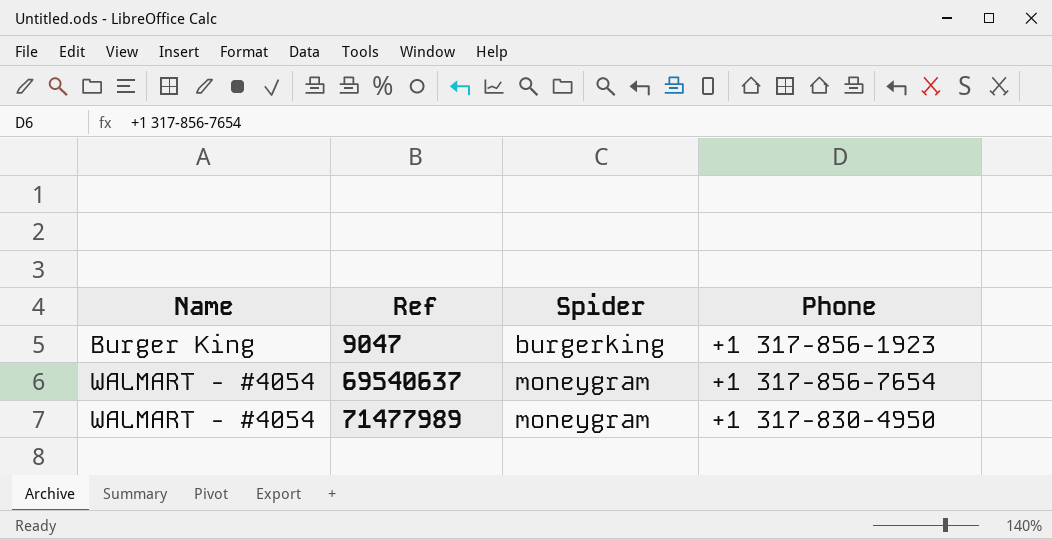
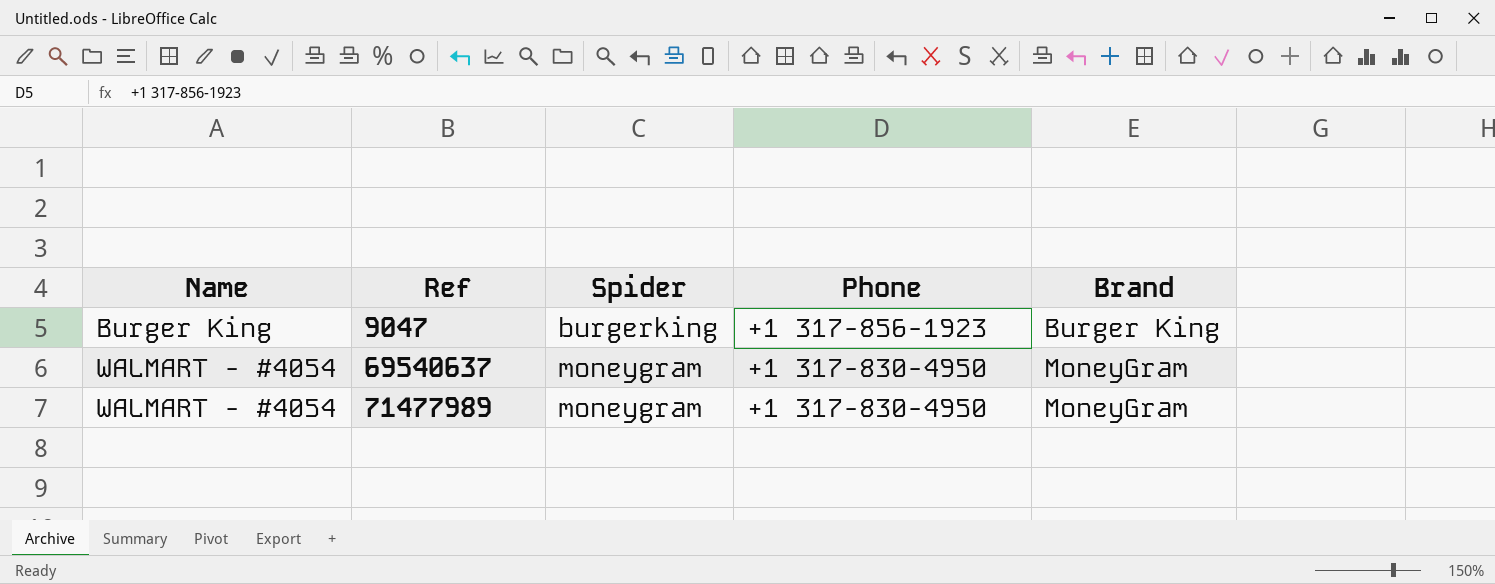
column Brand | position: none -> 5
69540637 | Phone: +1 317-856-7654 -> +1 317-830-4950

